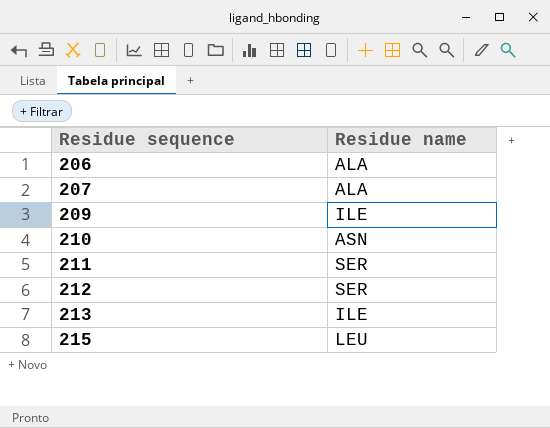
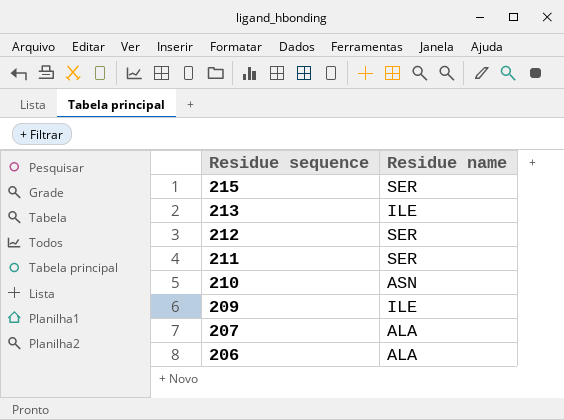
row order: Residue sequence ascending -> Residue sequence descending
215 | Residue name: LEU -> SER

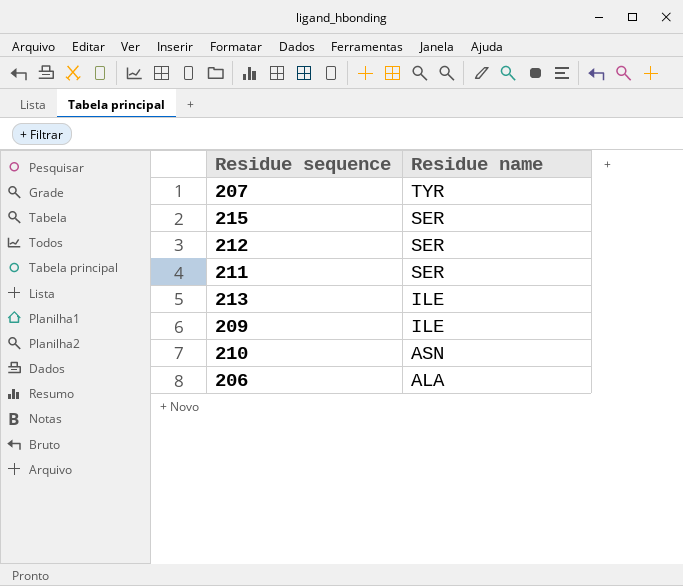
row order: Residue sequence descending -> Residue name descending
207 | Residue name: ALA -> TYR

